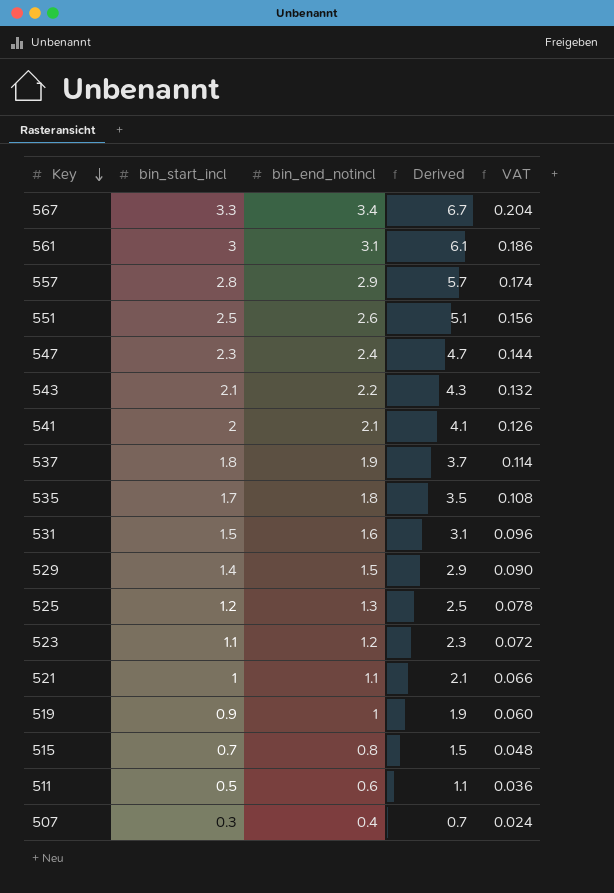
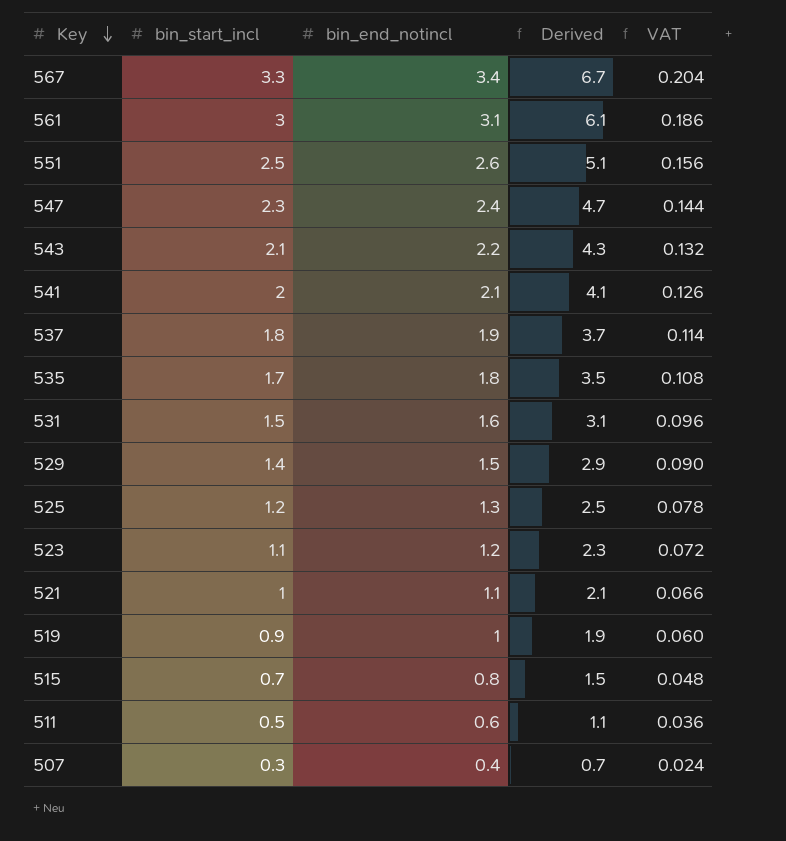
row 557: 2.8 | 2.9 | 5.7 | 0.174 -> none

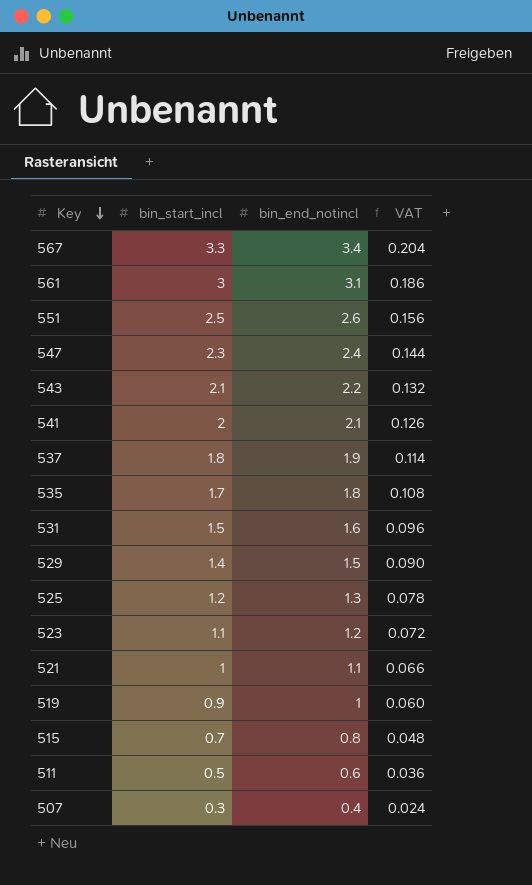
column Derived | formula: [bin_start_incl] + [bin_end_notincl] -> none

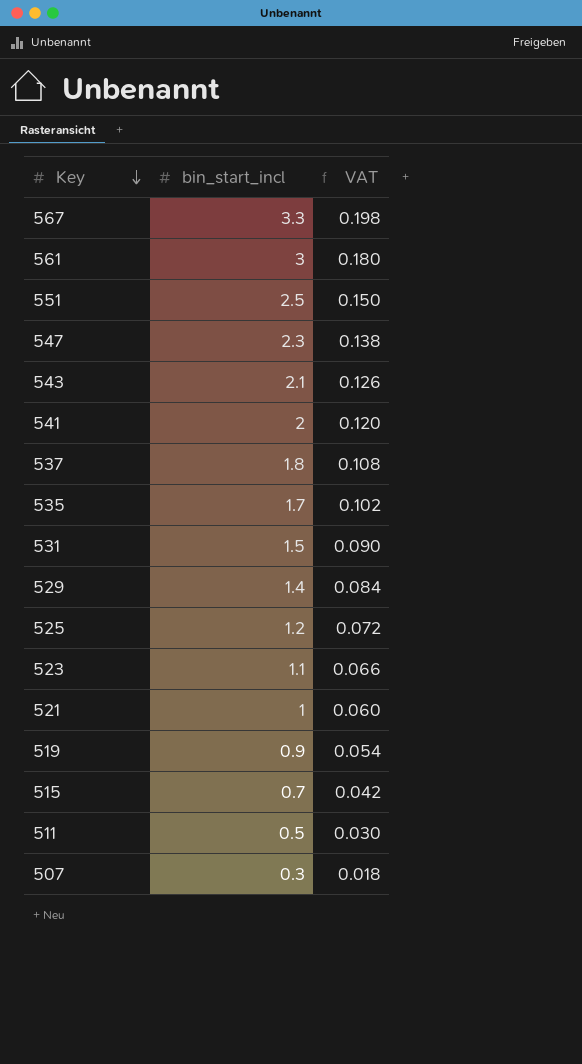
column bin_end_notincl | position: 3 -> none
column VAT | formula: [bin_end_notincl] * 0.06 -> [bin_start_incl] * 0.06

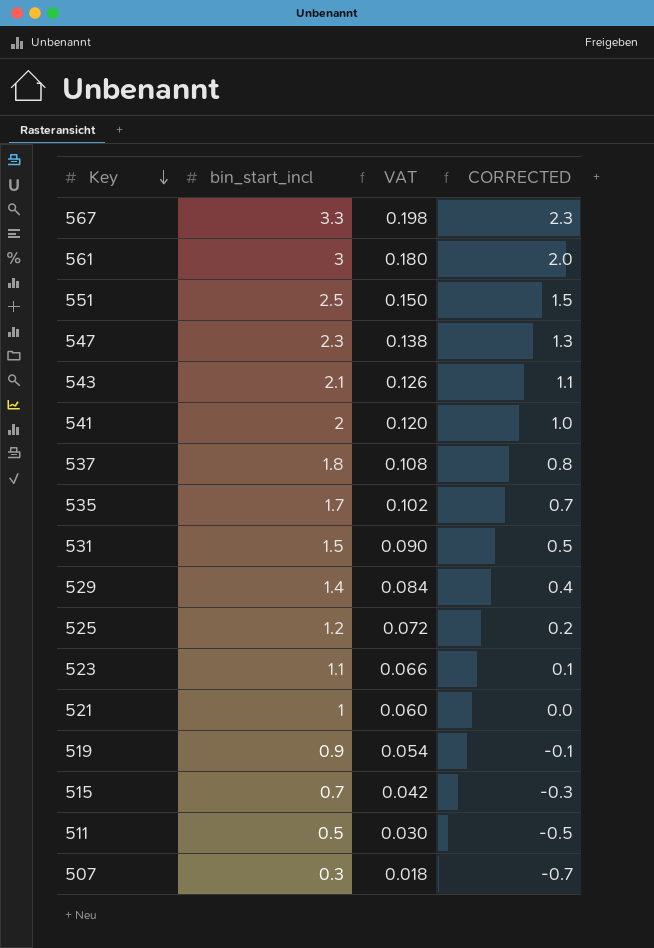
column CORRECTED | formula: none -> [bin_start_incl] - 1

